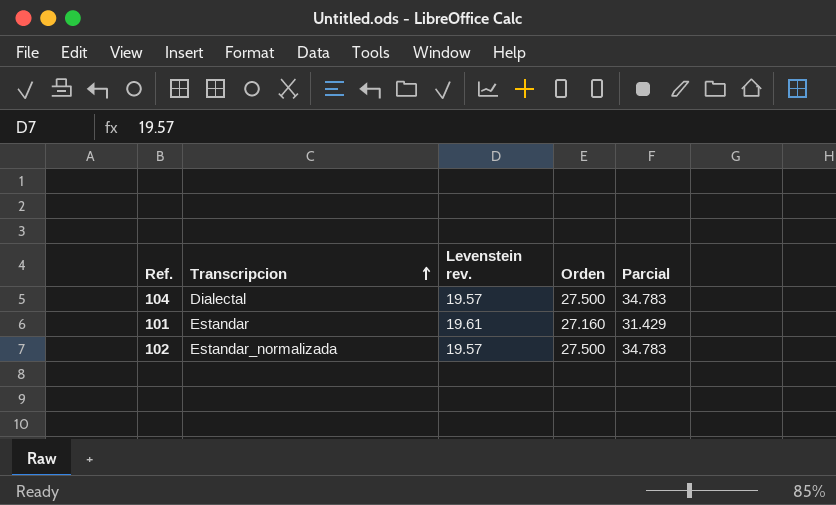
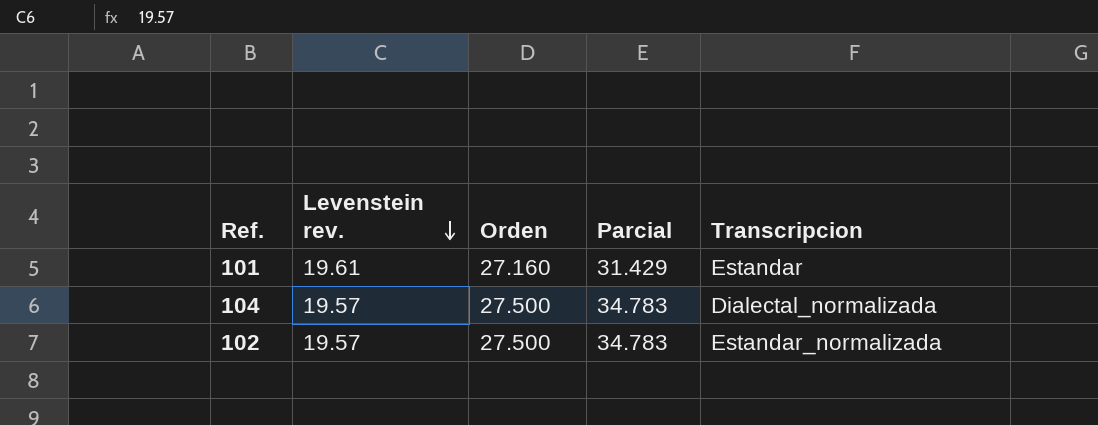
row order: Transcripcion ascending -> Levenstein rev. descending
column Transcripcion | position: 2 -> 5
104 | Transcripcion: Dialectal -> Dialectal_normalizada

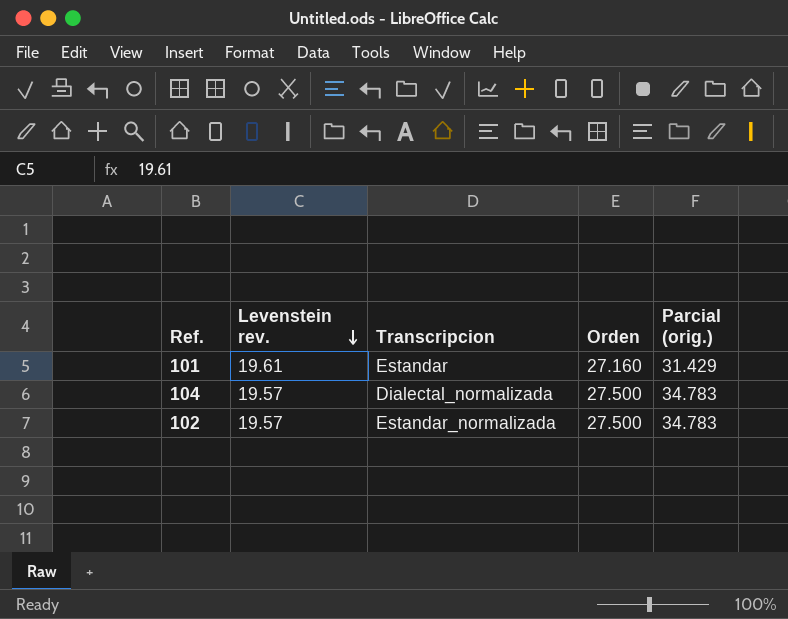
column Transcripcion | position: 5 -> 3
column name: Parcial -> Parcial (orig.)

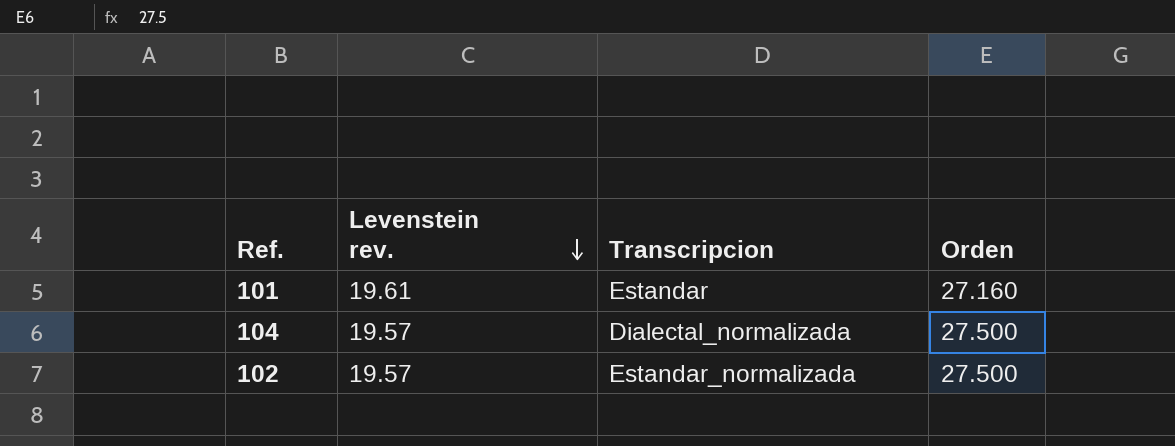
column Parcial (orig.) | position: 5 -> none

